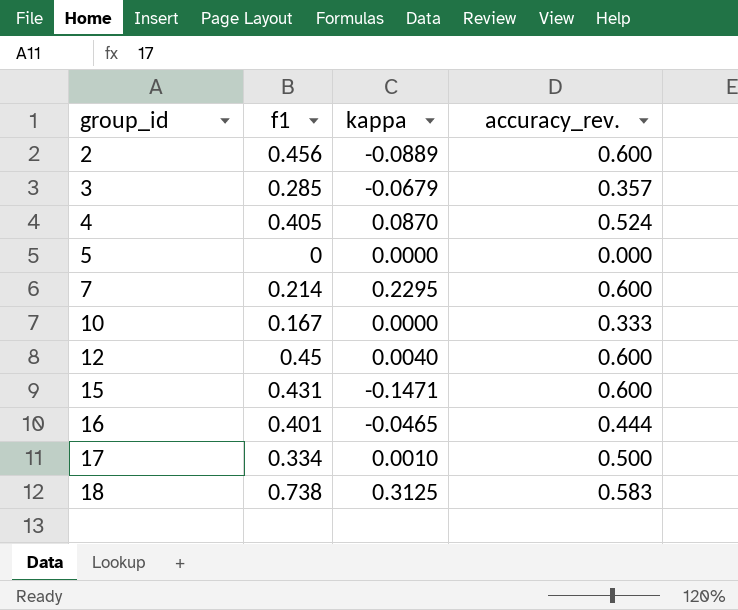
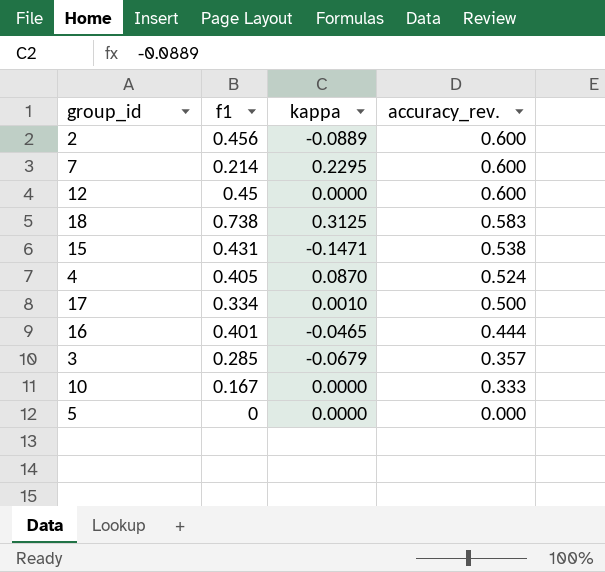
row order: group_id ascending -> accuracy_rev. descending
12 | kappa: 0.0040 -> 0.0000
15 | accuracy_rev.: 0.600 -> 0.538

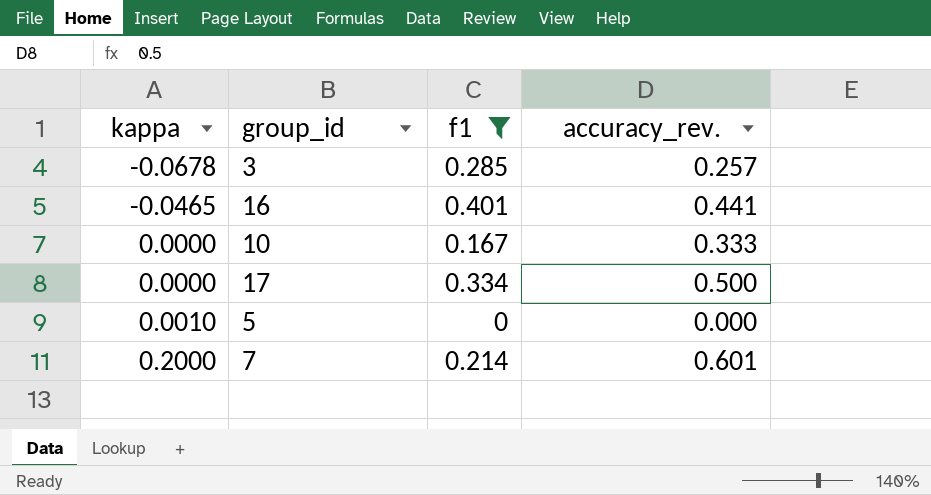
filter: none -> f1 <= 0.401
row order: accuracy_rev. descending -> kappa ascending
column kappa | position: 3 -> 1
3 | kappa: -0.0679 -> -0.0678
3 | accuracy_rev.: 0.357 -> 0.257
16 | accuracy_rev.: 0.444 -> 0.441
17 | kappa: 0.0010 -> 0.0000
5 | kappa: 0.0000 -> 0.0010
7 | kappa: 0.2295 -> 0.2000
7 | accuracy_rev.: 0.600 -> 0.601

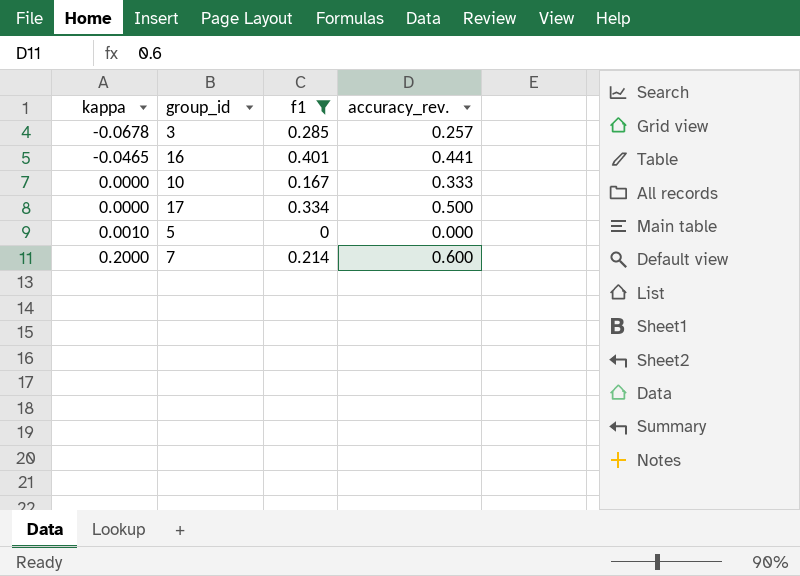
7 | accuracy_rev.: 0.601 -> 0.600

